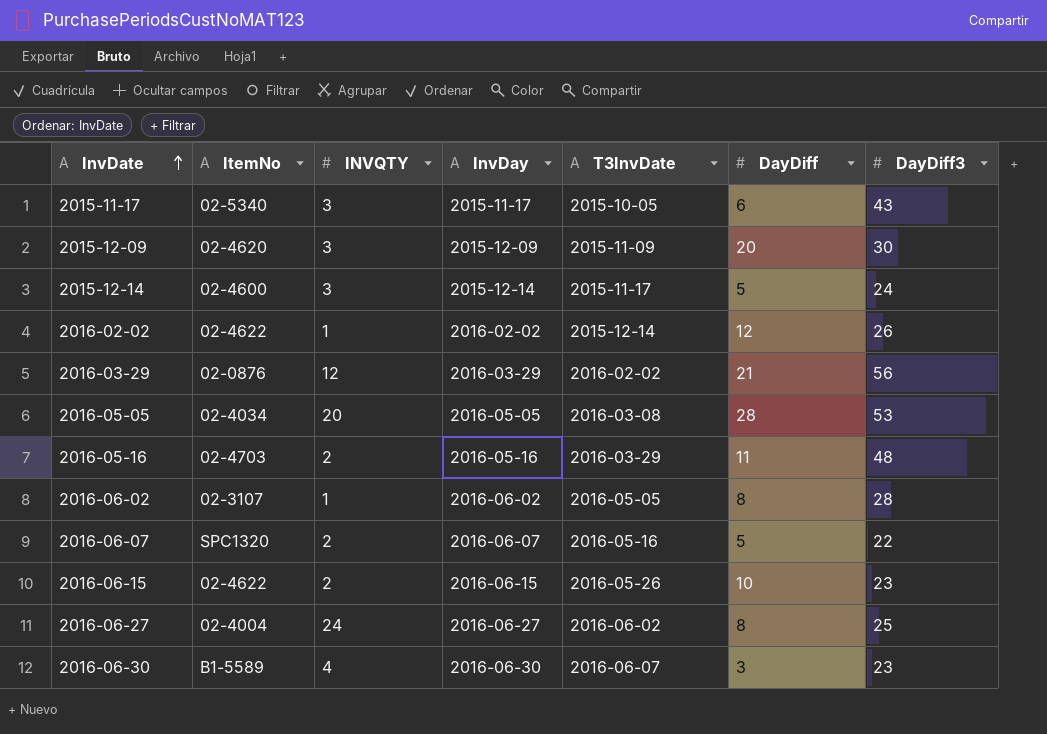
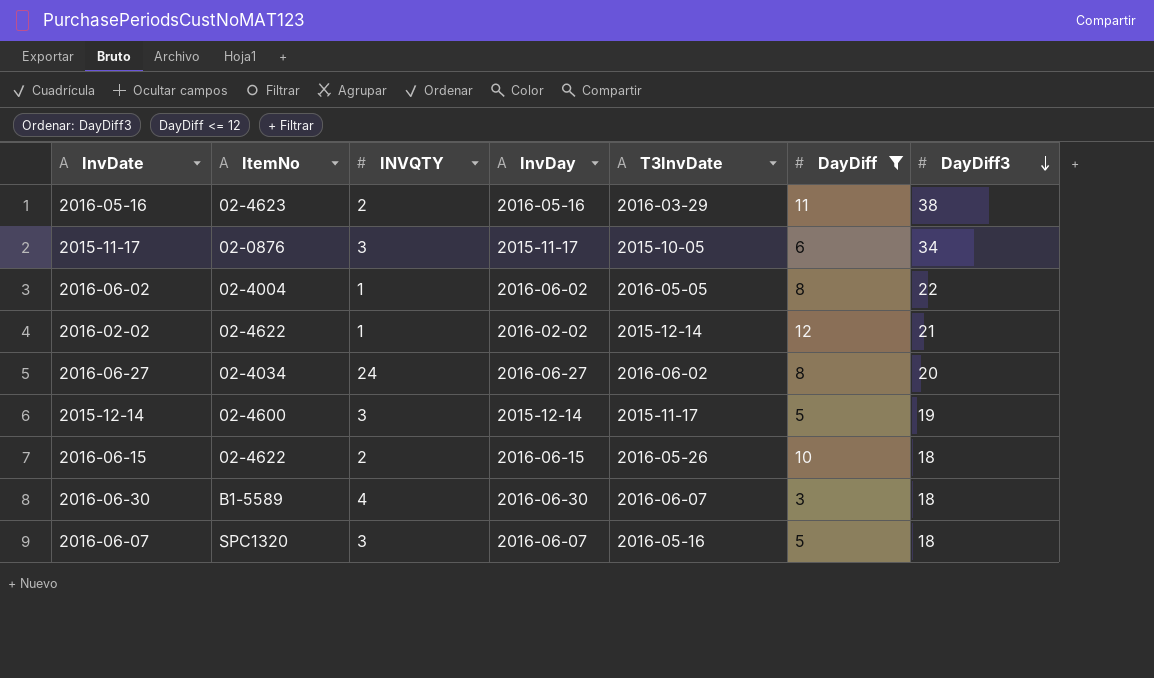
filter: none -> DayDiff <= 12
row order: InvDate ascending -> DayDiff3 descending
2016-05-16 | ItemNo: 02-4703 -> 02-4623
2016-05-16 | DayDiff3: 48 -> 38
2015-11-17 | ItemNo: 02-5340 -> 02-0876
2015-11-17 | DayDiff3: 43 -> 34
2016-06-02 | ItemNo: 02-3107 -> 02-4004
2016-06-02 | DayDiff3: 28 -> 22
2016-02-02 | DayDiff3: 26 -> 21
2016-06-27 | ItemNo: 02-4004 -> 02-4034
2016-06-27 | DayDiff3: 25 -> 20
2015-12-14 | DayDiff3: 24 -> 19
2016-06-15 | DayDiff3: 23 -> 18
2016-06-30 | DayDiff3: 23 -> 18
2016-06-07 | INVQTY: 2 -> 3
2016-06-07 | DayDiff3: 22 -> 18

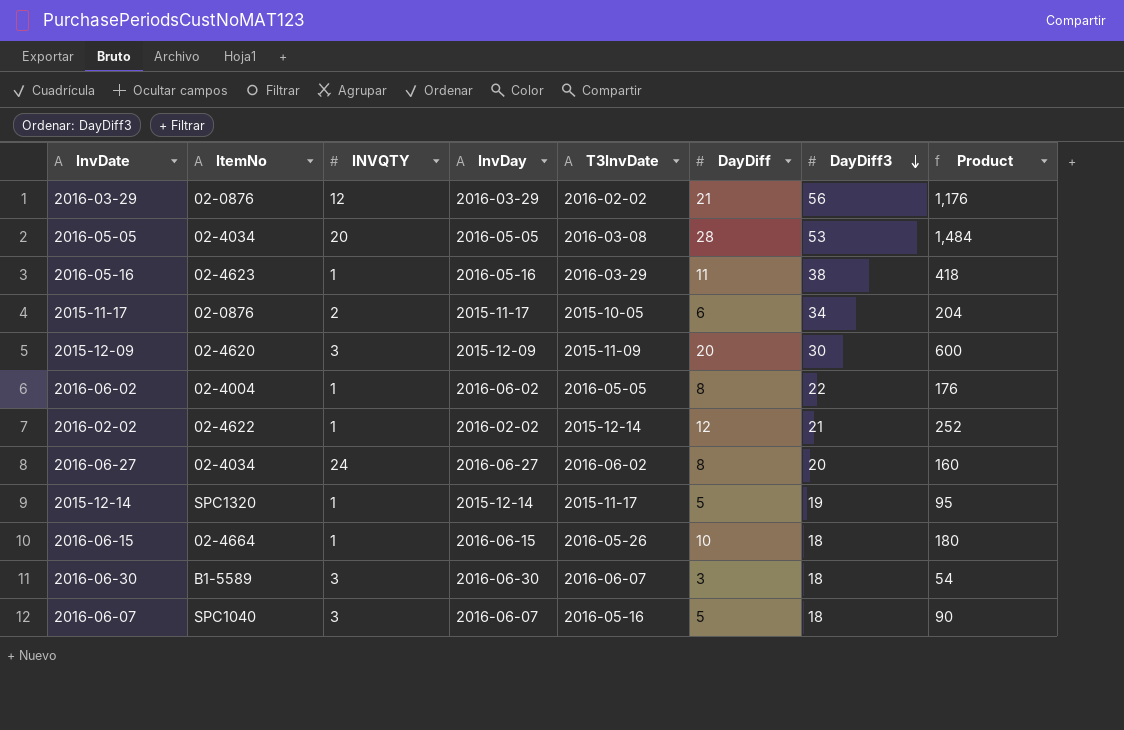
filter: DayDiff <= 12 -> none
column Product | formula: none -> [DayDiff] * [DayDiff3]
2016-05-16 | INVQTY: 2 -> 1
2015-11-17 | INVQTY: 3 -> 2
2015-12-14 | ItemNo: 02-4600 -> SPC1320
2015-12-14 | INVQTY: 3 -> 1
2016-06-15 | ItemNo: 02-4622 -> 02-4664
2016-06-15 | INVQTY: 2 -> 1
2016-06-30 | INVQTY: 4 -> 3
2016-06-07 | ItemNo: SPC1320 -> SPC1040

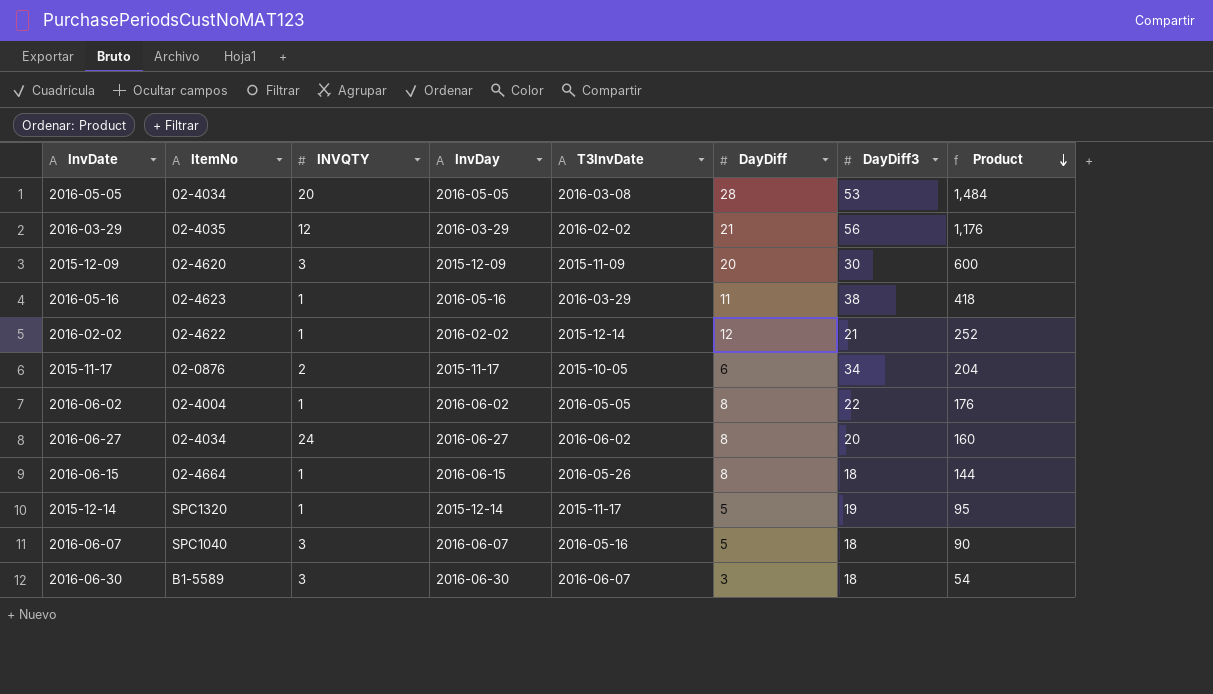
row order: DayDiff3 descending -> Product descending
2016-03-29 | ItemNo: 02-0876 -> 02-4035
2016-06-15 | DayDiff: 10 -> 8
2016-06-15 | Product: 180 -> 144

